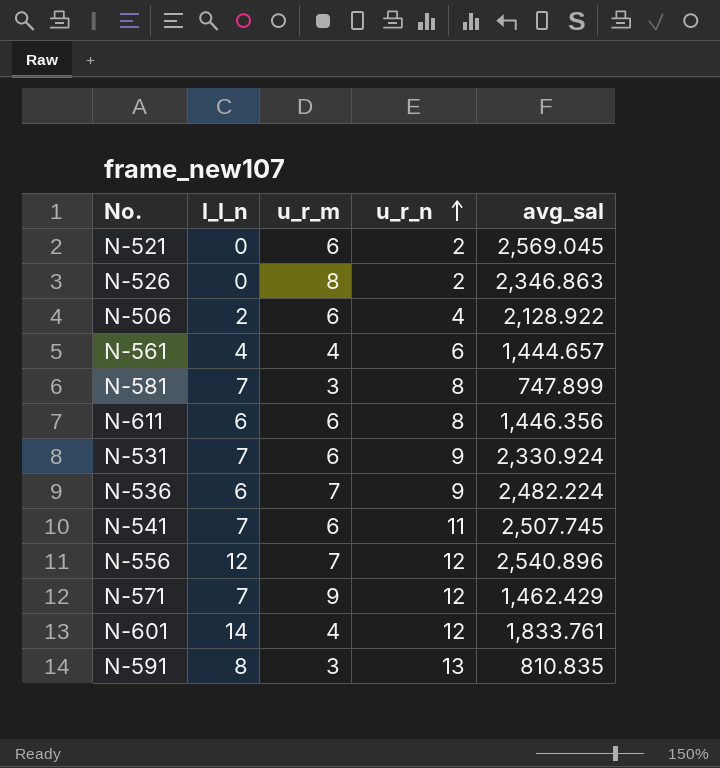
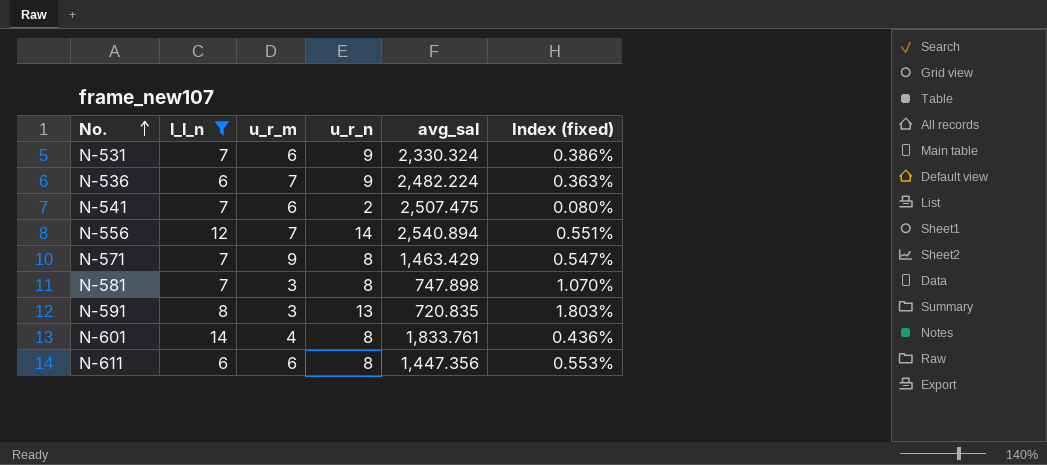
filter: none -> l_l_n >= 6
row order: u_r_n ascending -> No. ascending
column Index (fixed) | formula: none -> [u_r_n] / [avg_sal]
N-531 | avg_sal: 2,330.924 -> 2,330.324
N-541 | u_r_n: 11 -> 2
N-541 | avg_sal: 2,507.745 -> 2,507.475
N-556 | u_r_n: 12 -> 14
N-556 | avg_sal: 2,540.896 -> 2,540.894
N-571 | u_r_n: 12 -> 8
N-571 | avg_sal: 1,462.429 -> 1,463.429
N-581 | avg_sal: 747.899 -> 747.898
N-591 | avg_sal: 810.835 -> 720.835
N-601 | u_r_n: 12 -> 8
N-611 | avg_sal: 1,446.356 -> 1,447.356

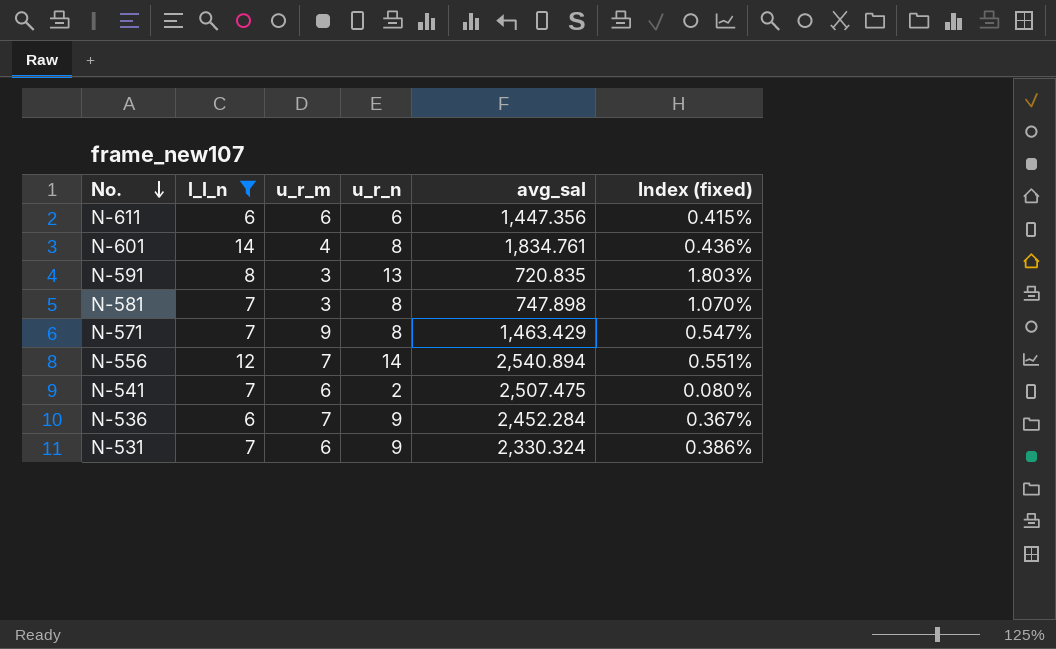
row order: No. ascending -> No. descending
N-611 | u_r_n: 8 -> 6
N-611 | Index (fixed): 0.553% -> 0.415%
N-601 | avg_sal: 1,833.761 -> 1,834.761
N-536 | avg_sal: 2,482.224 -> 2,452.284
N-536 | Index (fixed): 0.363% -> 0.367%

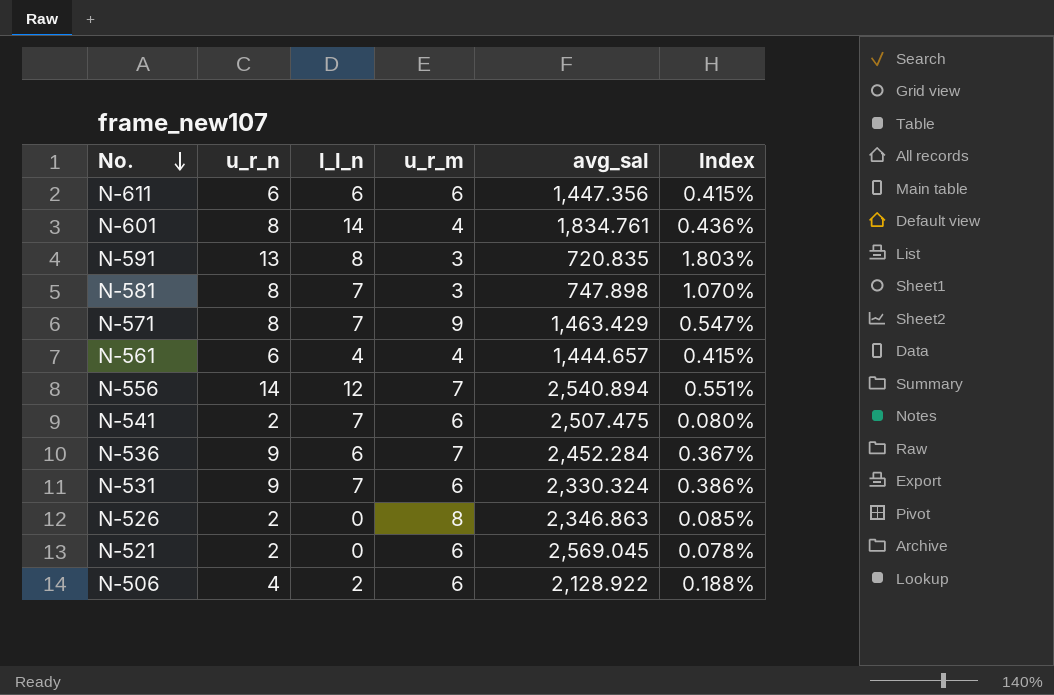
filter: l_l_n >= 6 -> none
column u_r_n | position: 4 -> 2
column name: Index (fixed) -> Index

